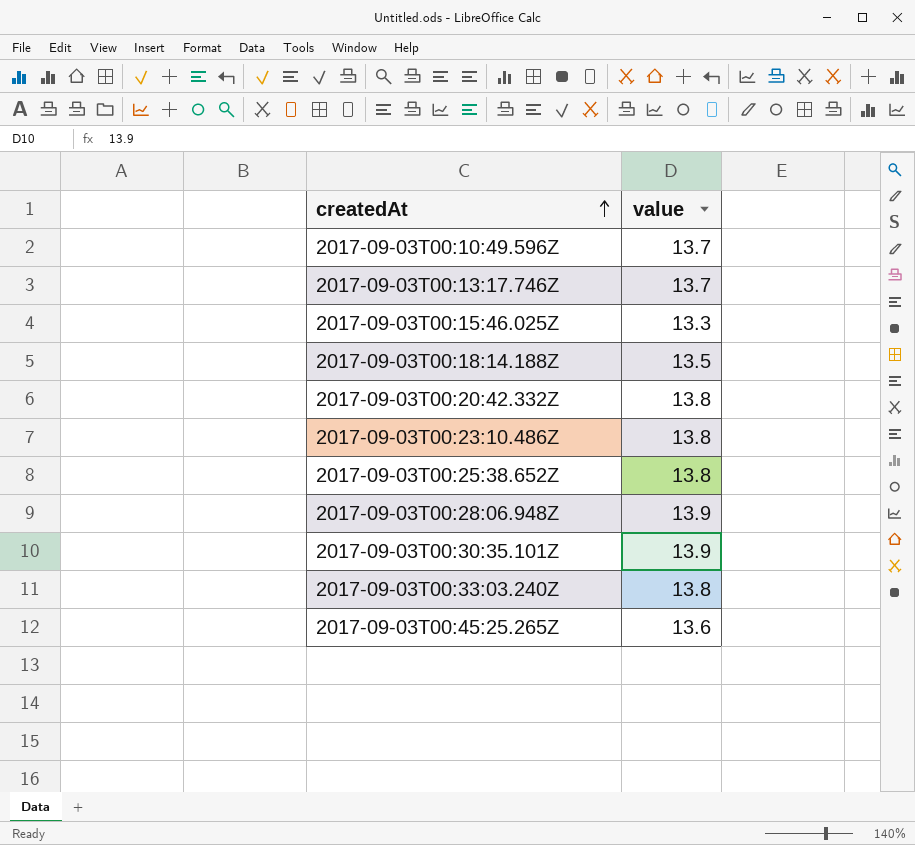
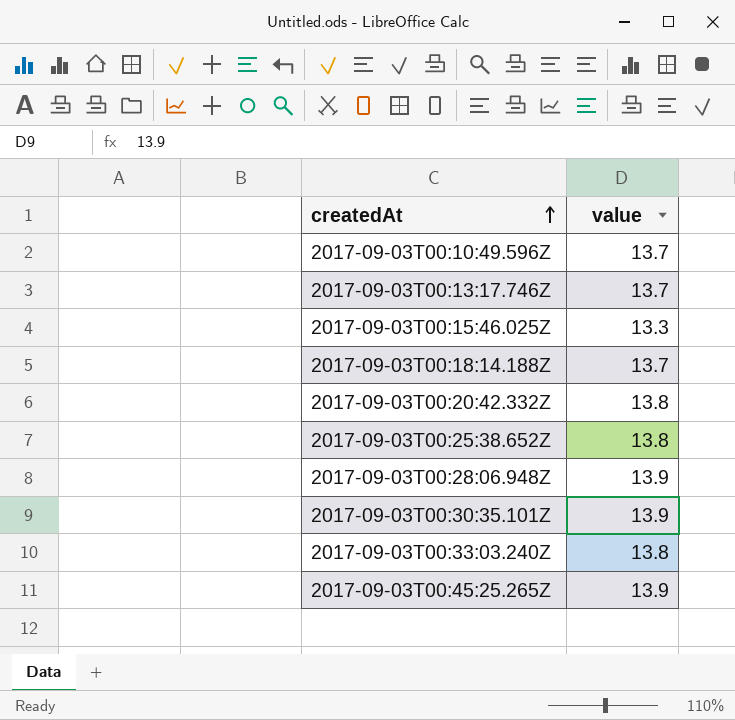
row 2017-09-03T00:23:10.486Z: 13.8 -> none
2017-09-03T00:18:14.188Z | value: 13.5 -> 13.7
2017-09-03T00:45:25.265Z | value: 13.6 -> 13.9

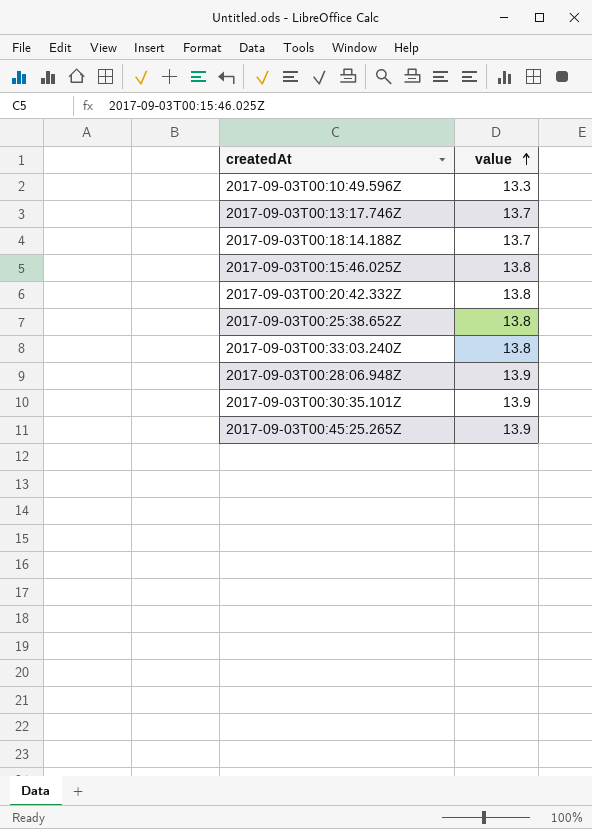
row order: createdAt ascending -> value ascending
2017-09-03T00:10:49.596Z | value: 13.7 -> 13.3
2017-09-03T00:15:46.025Z | value: 13.3 -> 13.8

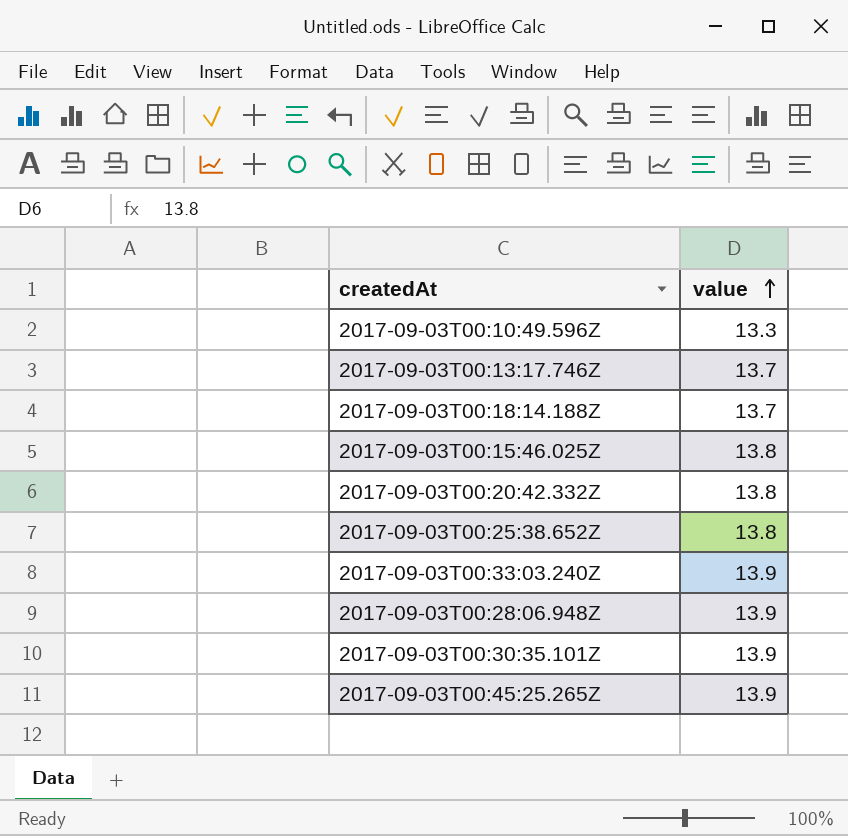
2017-09-03T00:33:03.240Z | value: 13.8 -> 13.9

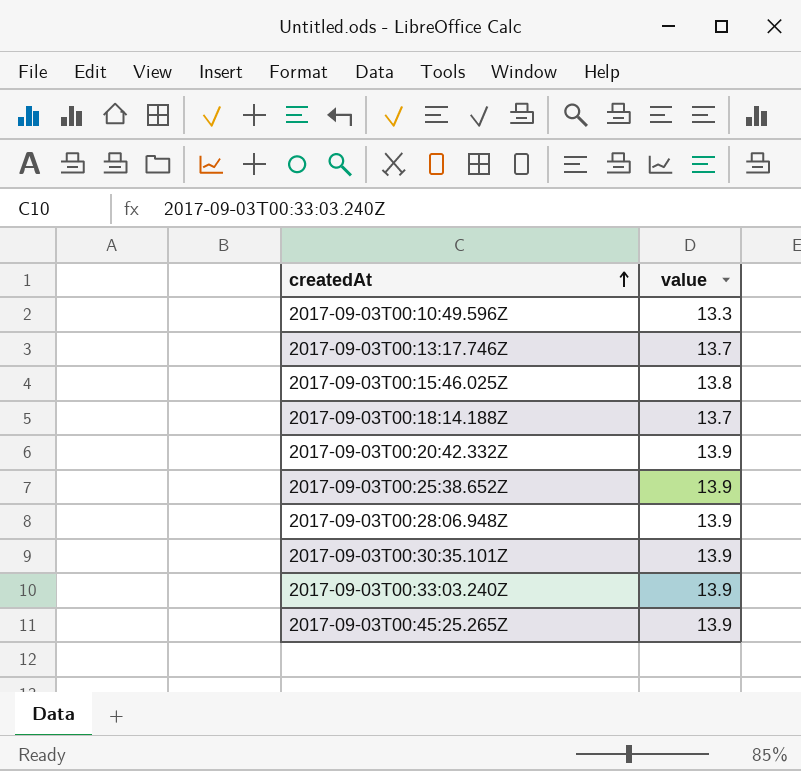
row order: value ascending -> createdAt ascending
2017-09-03T00:20:42.332Z | value: 13.8 -> 13.9
2017-09-03T00:25:38.652Z | value: 13.8 -> 13.9

